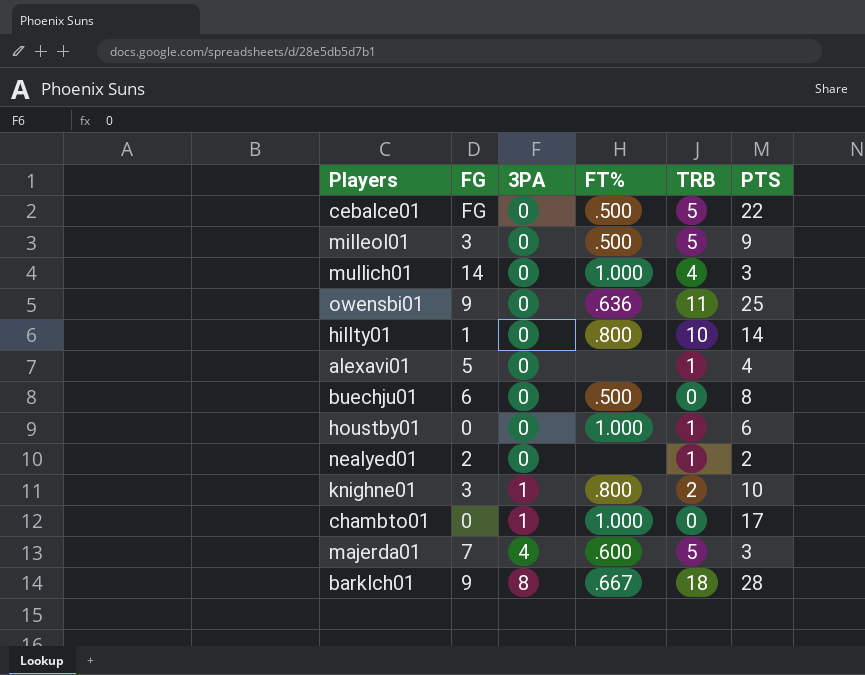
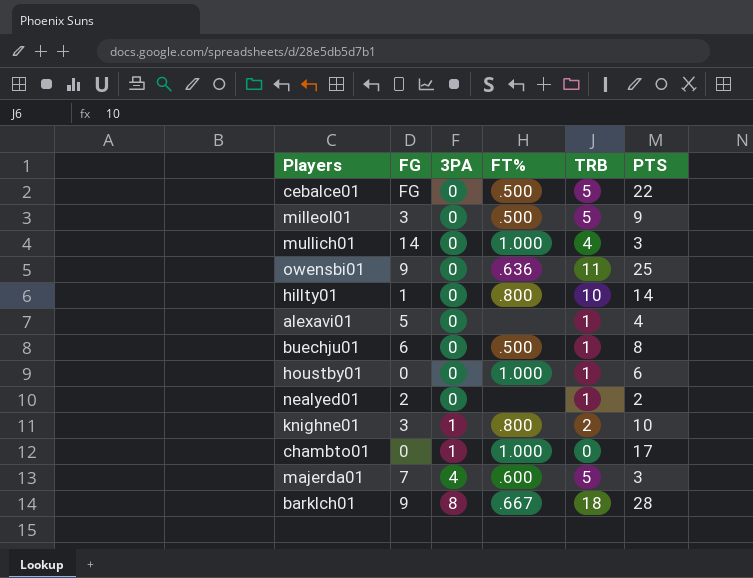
buechju01 | TRB: 0 -> 1

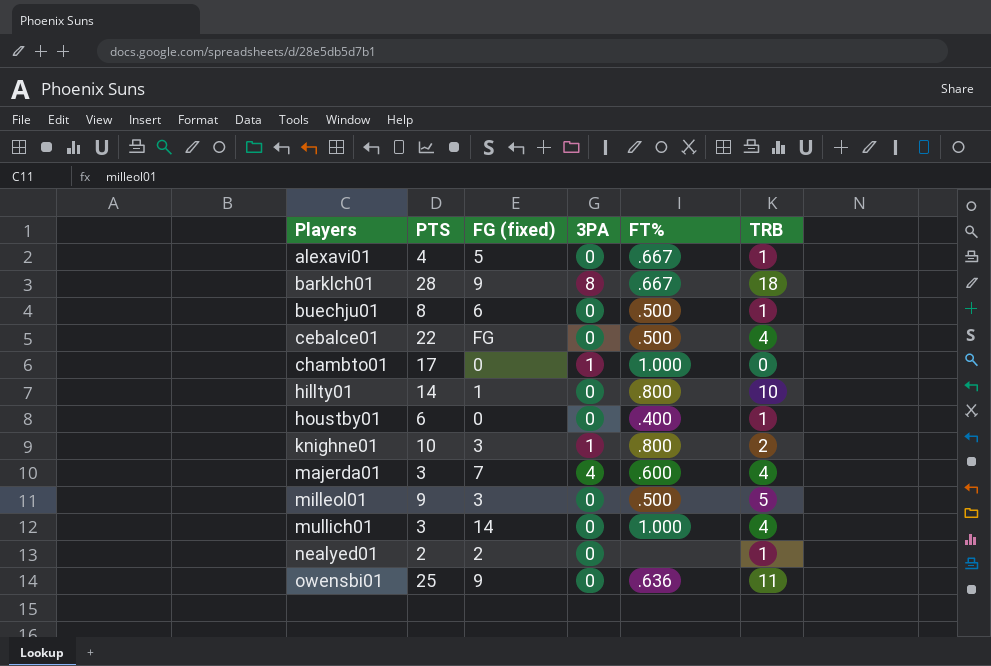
row order: 3PA ascending -> Players ascending
column PTS | position: 6 -> 2
column name: FG -> FG (fixed)
alexavi01 | FT%: none -> .667
cebalce01 | TRB: 5 -> 4
houstby01 | FT%: 1.000 -> .400
majerda01 | TRB: 5 -> 4

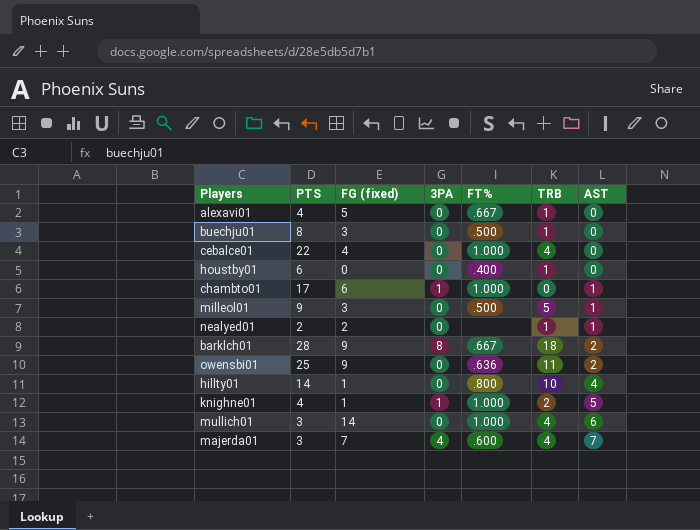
row order: Players ascending -> AST ascending
column AST | position: none -> 7
buechju01 | FG (fixed): 6 -> 3
cebalce01 | FG (fixed): FG -> 4
cebalce01 | FT%: .500 -> 1.000
chambto01 | FG (fixed): 0 -> 6
knighne01 | PTS: 10 -> 4
knighne01 | FG (fixed): 3 -> 1
knighne01 | FT%: .800 -> 1.000

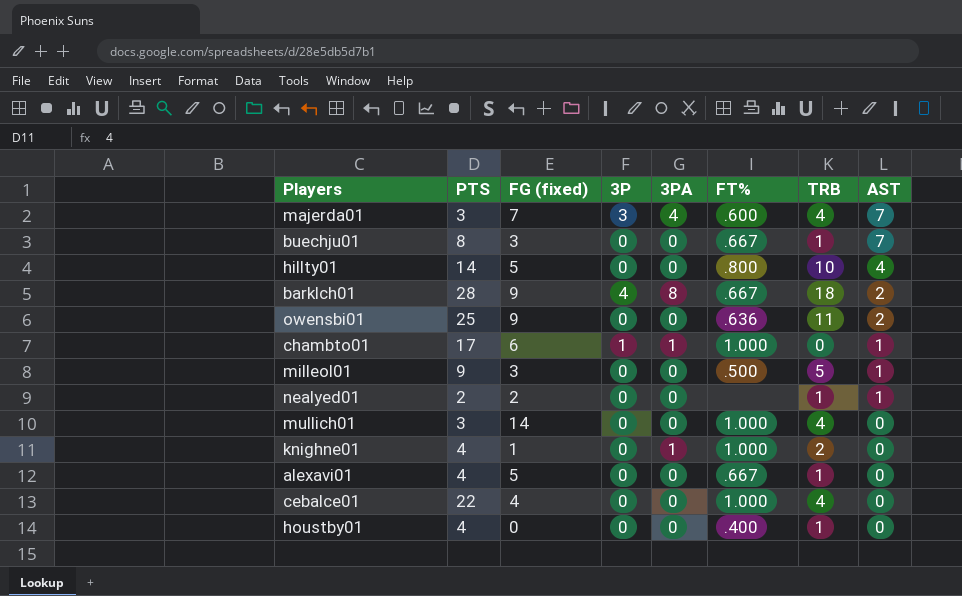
row order: AST ascending -> AST descending
column 3P | position: none -> 4
buechju01 | FT%: .500 -> .667
buechju01 | AST: 0 -> 7
hillty01 | FG (fixed): 1 -> 5
mullich01 | AST: 6 -> 0
knighne01 | AST: 5 -> 0
houstby01 | PTS: 6 -> 4

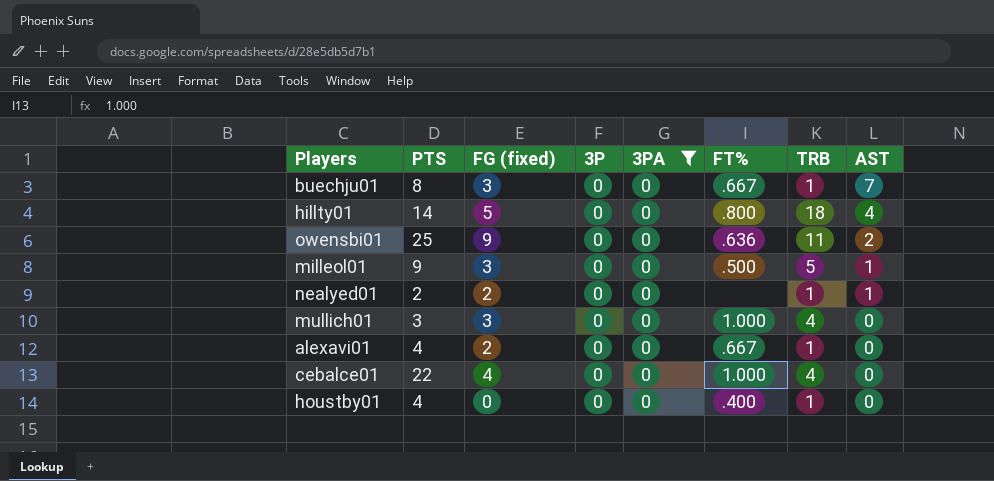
filter: none -> 3PA = 0
hillty01 | TRB: 10 -> 18
mullich01 | FG (fixed): 14 -> 3
alexavi01 | FG (fixed): 5 -> 2

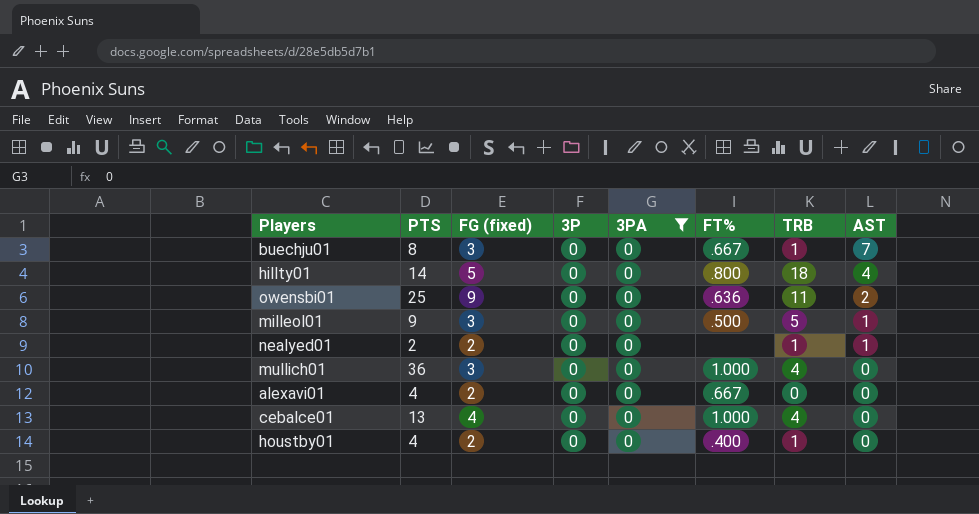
mullich01 | PTS: 3 -> 36
alexavi01 | TRB: 1 -> 0
cebalce01 | PTS: 22 -> 13
houstby01 | FG (fixed): 0 -> 2

